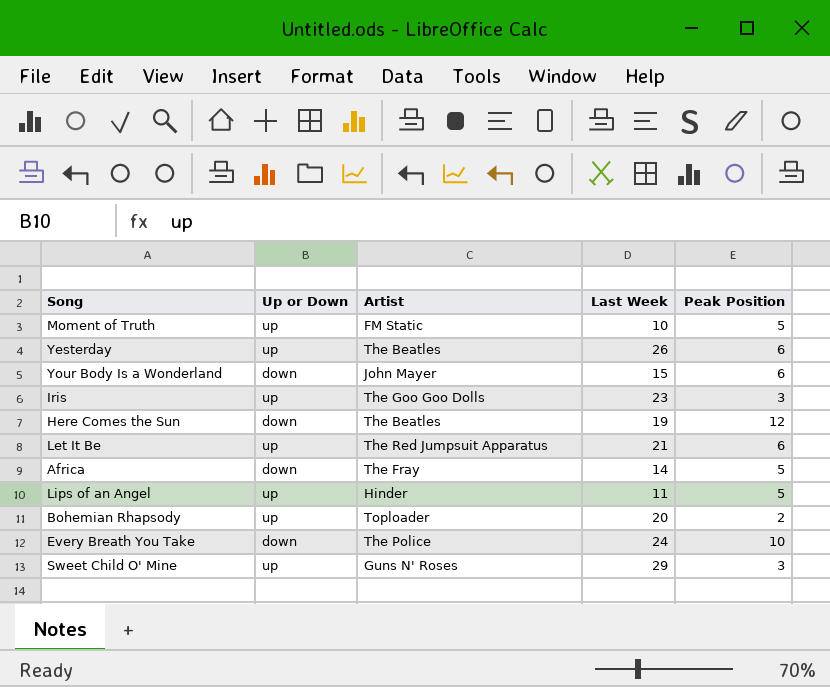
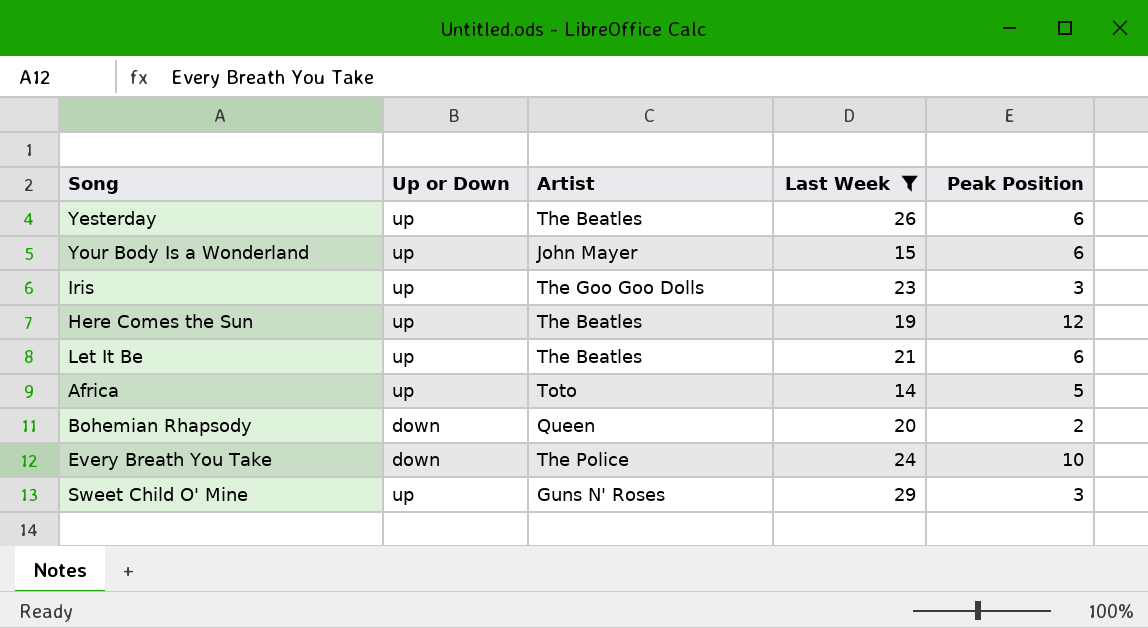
filter: none -> Last Week >= 14
Your Body Is a Wonderland | Up or Down: down -> up
Here Comes the Sun | Up or Down: down -> up
Let It Be | Artist: The Red Jumpsuit Apparatus -> The Beatles
Africa | Up or Down: down -> up
Africa | Artist: The Fray -> Toto
Bohemian Rhapsody | Up or Down: up -> down
Bohemian Rhapsody | Artist: Toploader -> Queen

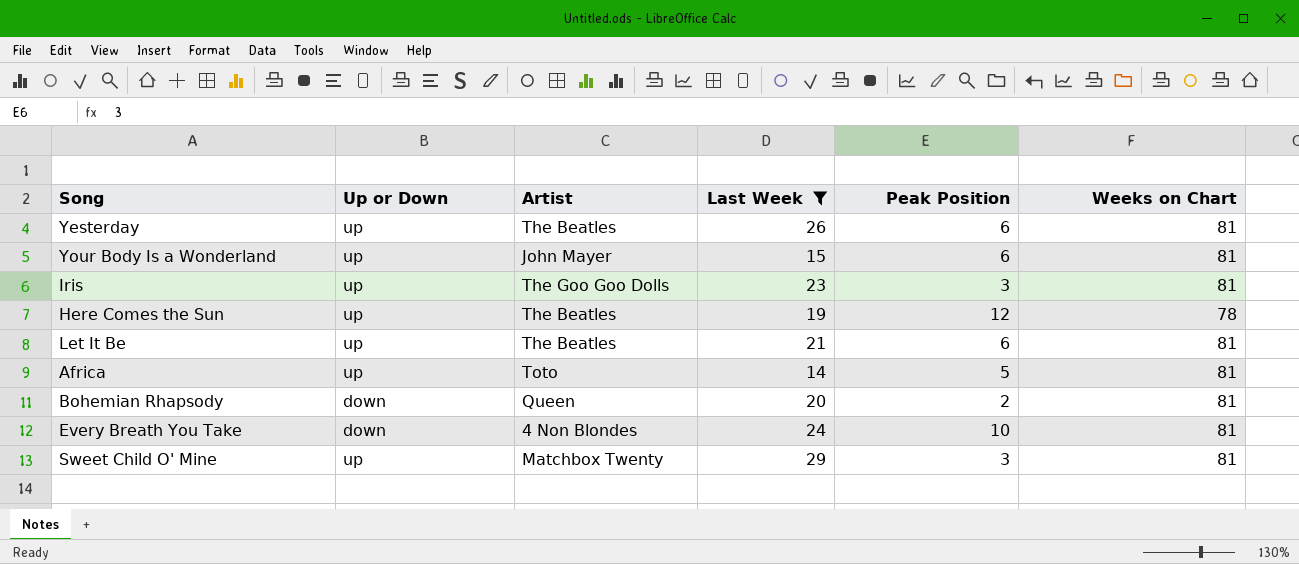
column Weeks on Chart | position: none -> 6
Every Breath You Take | Artist: The Police -> 4 Non Blondes
Sweet Child O' Mine | Artist: Guns N' Roses -> Matchbox Twenty

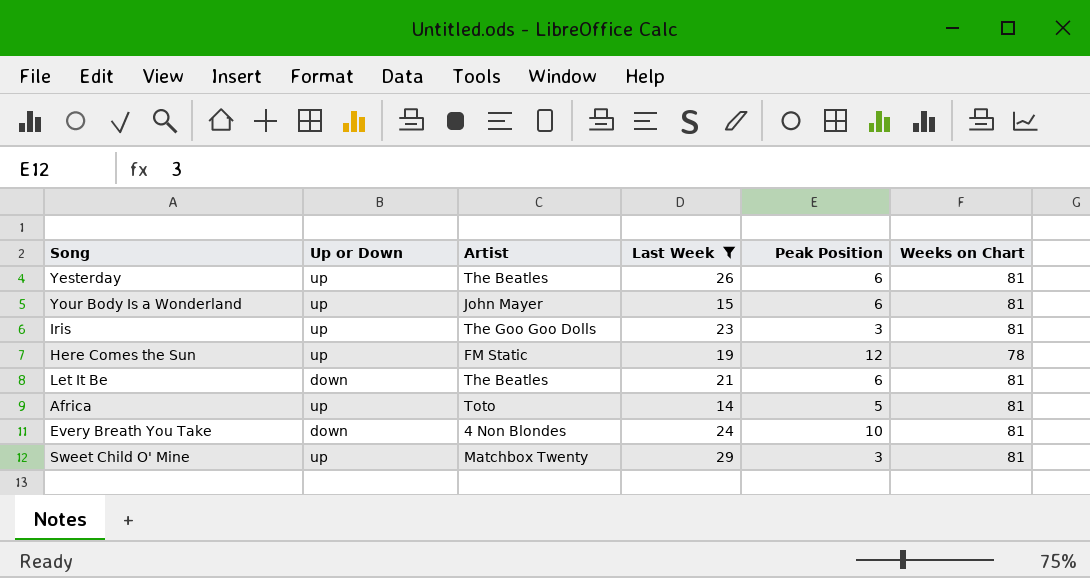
row Bohemian Rhapsody: down | Queen | 20 | 2 | 81 -> none
Here Comes the Sun | Artist: The Beatles -> FM Static
Let It Be | Up or Down: up -> down

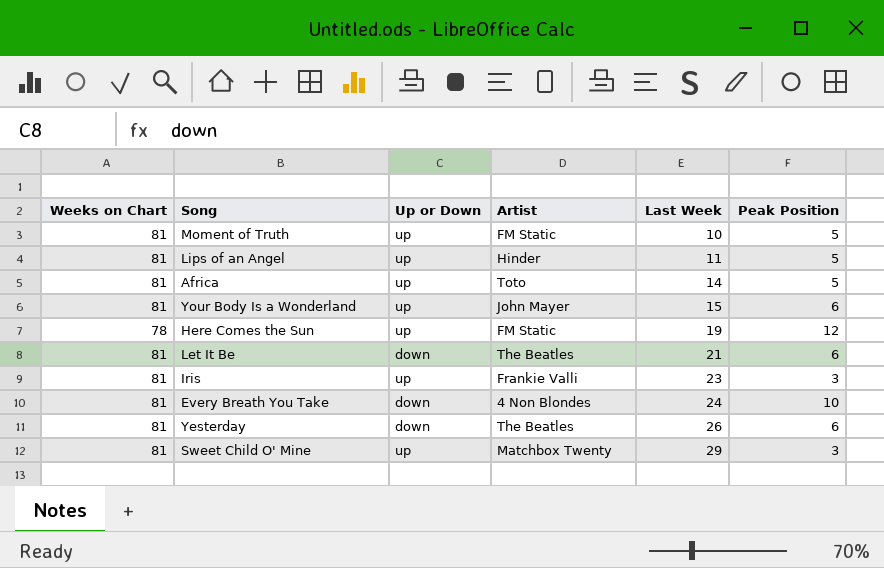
filter: Last Week >= 14 -> none
row order: none -> Last Week ascending
column Weeks on Chart | position: 6 -> 1
Iris | Artist: The Goo Goo Dolls -> Frankie Valli
Yesterday | Up or Down: up -> down

